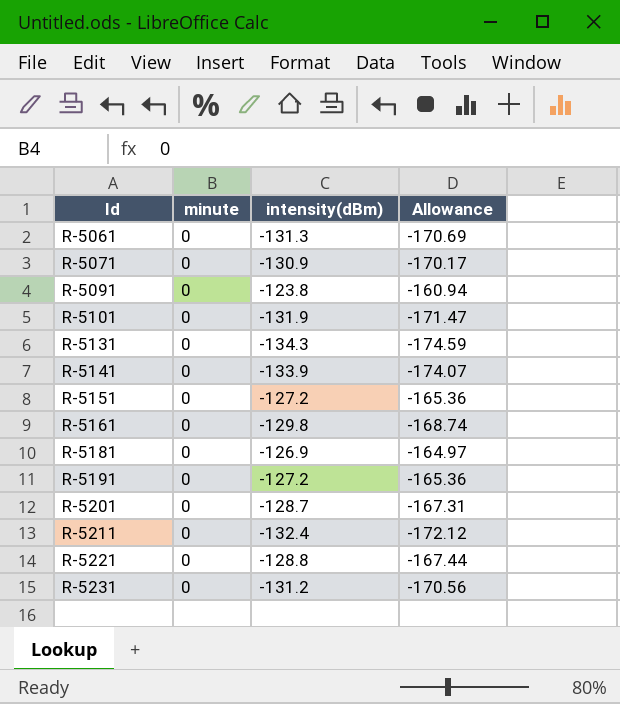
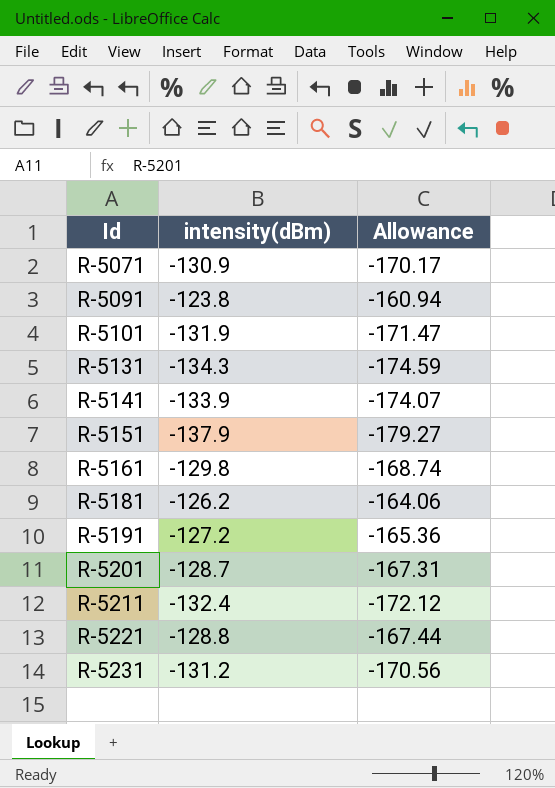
column minute | position: 2 -> none
row R-5061: 0 | -131.3 | -170.69 -> none
R-5151 | intensity(dBm): -127.2 -> -137.9
R-5151 | Allowance: -165.36 -> -179.27
R-5181 | intensity(dBm): -126.9 -> -126.2
R-5181 | Allowance: -164.97 -> -164.06

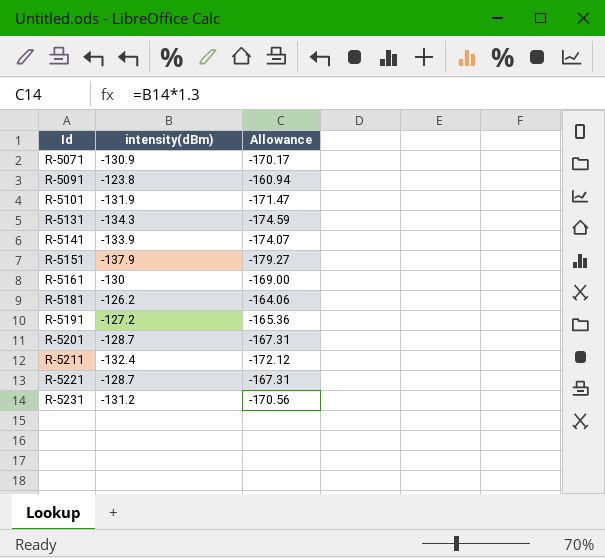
R-5161 | intensity(dBm): -129.8 -> -130
R-5161 | Allowance: -168.74 -> -169.00
R-5221 | intensity(dBm): -128.8 -> -128.7
R-5221 | Allowance: -167.44 -> -167.31

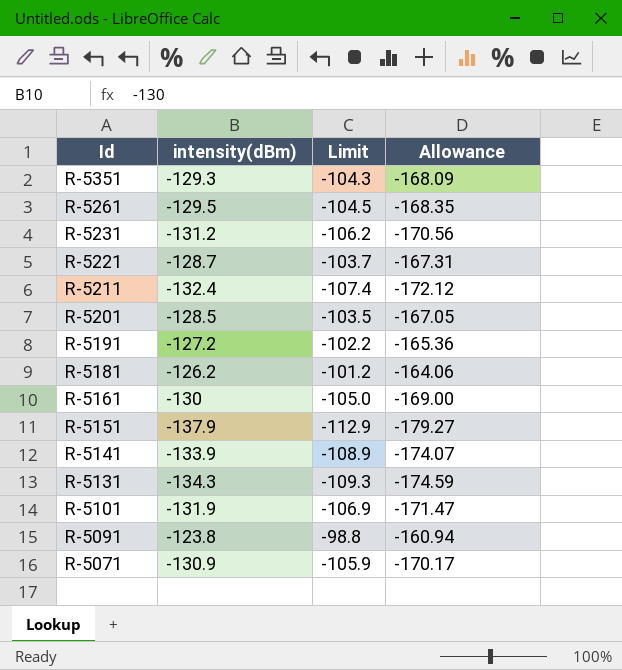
row order: Id ascending -> Id descending
column Limit | formula: none -> [intensity(dBm)] + 25
row R-5351: none -> -129.3 | -104.3 | -168.09
row R-5261: none -> -129.5 | -104.5 | -168.35
R-5201 | intensity(dBm): -128.7 -> -128.5
R-5201 | Allowance: -167.31 -> -167.05

